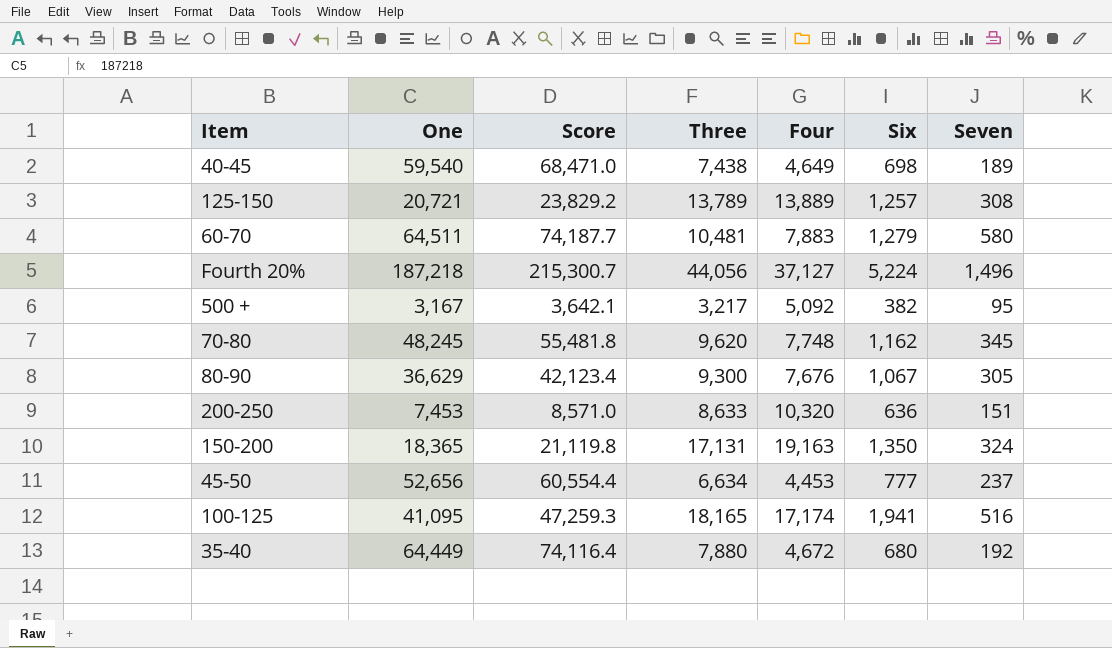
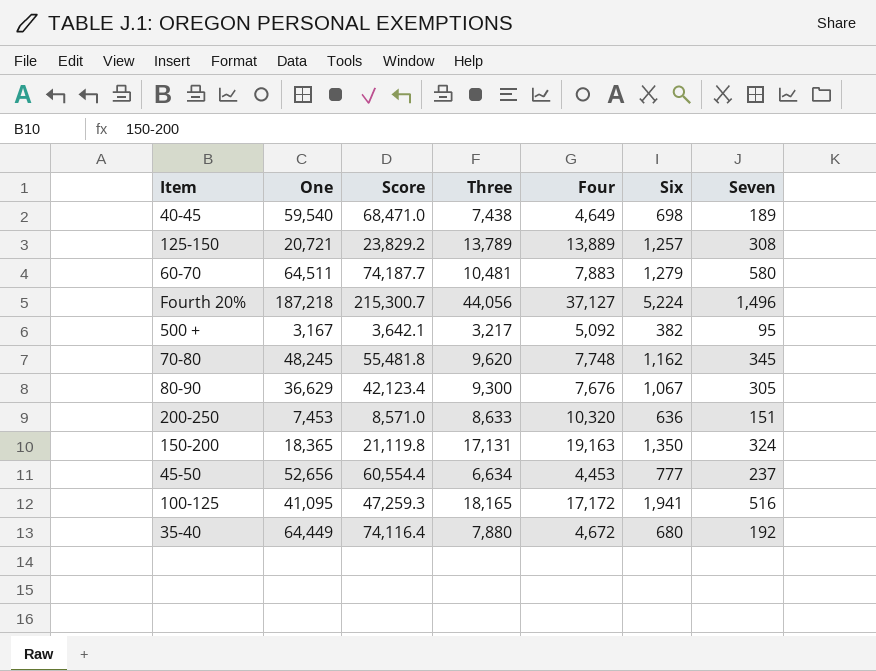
100-125 | Four: 17,174 -> 17,172

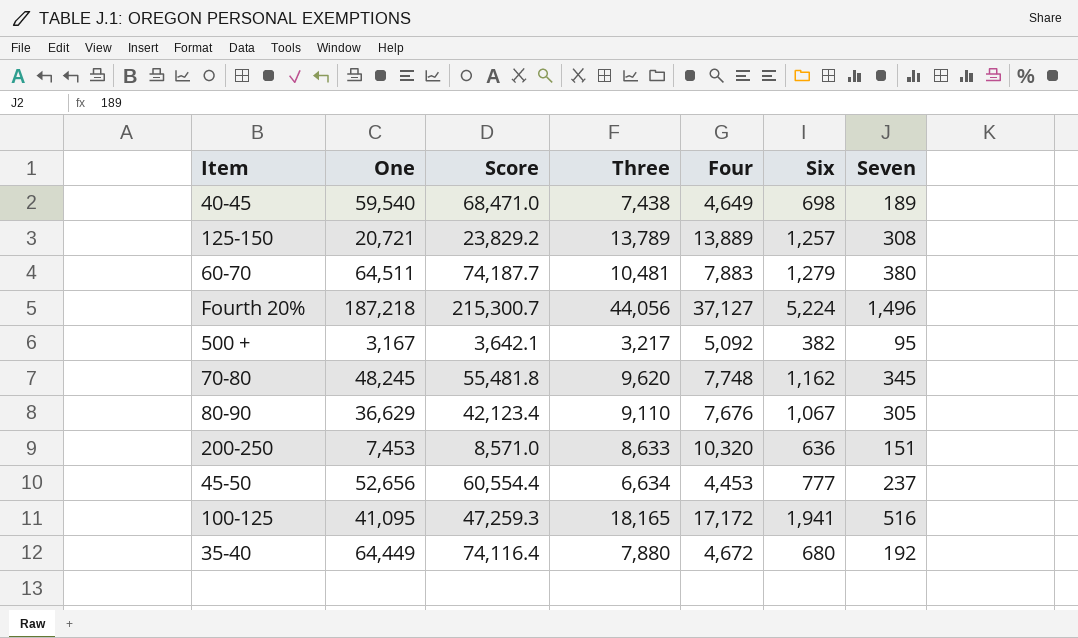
row 150-200: 18,365 | 21,119.8 | 17,131 | 19,163 | 1,350 | 324 -> none
60-70 | Seven: 580 -> 380
80-90 | Three: 9,300 -> 9,110

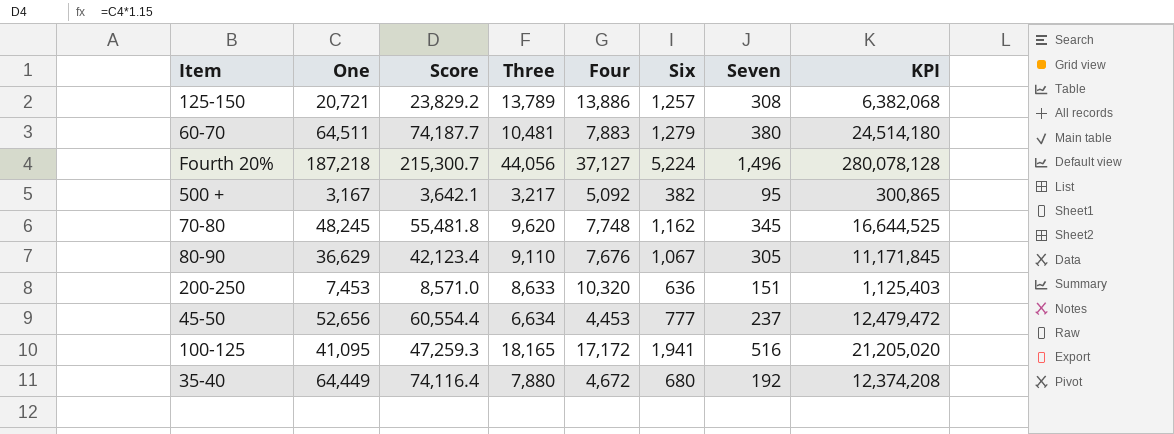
column KPI | formula: none -> [One] * [Seven]
row 40-45: 59,540 | 68,471.0 | 7,438 | 4,649 | 698 | 189 -> none
125-150 | Four: 13,889 -> 13,886

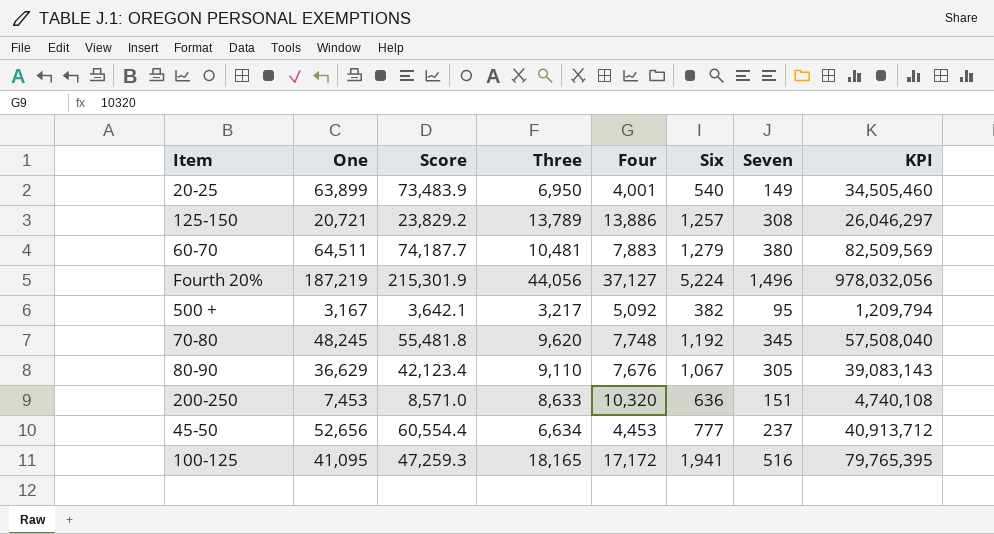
column KPI | formula: [One] * [Seven] -> [One] * [Six]
row 35-40: 64,449 | 74,116.4 | 7,880 | 4,672 | 680 | 192 | 12,374,208 -> none
row 20-25: none -> 63,899 | 73,483.9 | 6,950 | 4,001 | 540 | 149 | 34,505,460
Fourth 20% | One: 187,218 -> 187,219
Fourth 20% | Score: 215,300.7 -> 215,301.9
70-80 | Six: 1,162 -> 1,192

